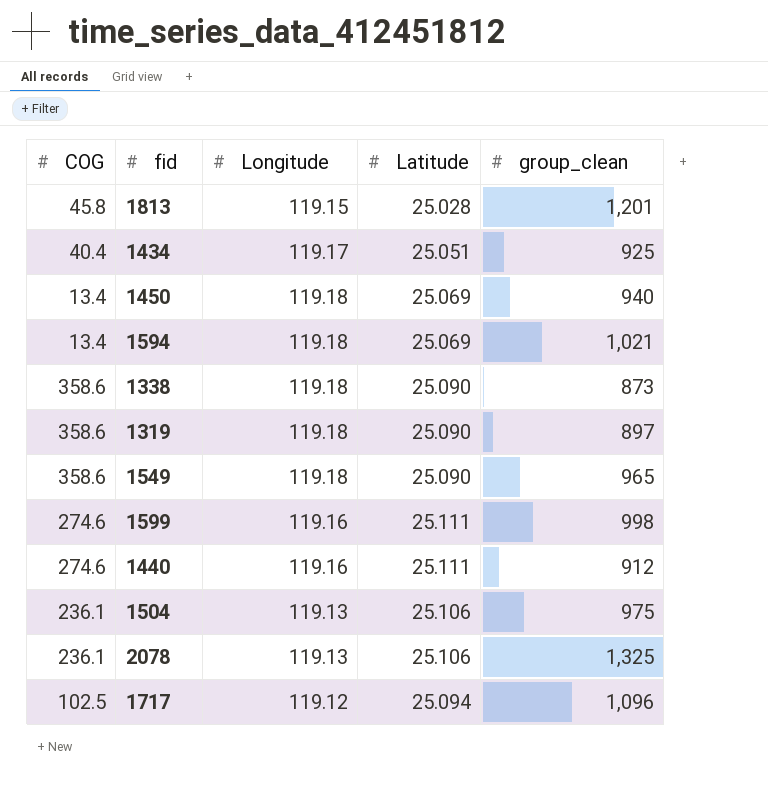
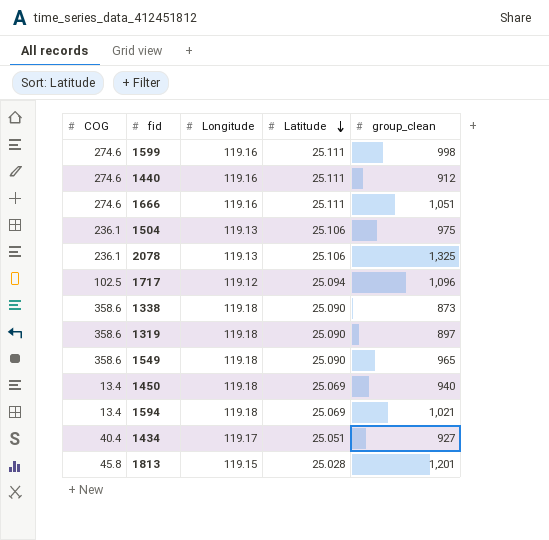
row order: none -> Latitude descending
row 1666: none -> 274.6 | 119.16 | 25.111 | 1,051
1434 | group_clean: 925 -> 927

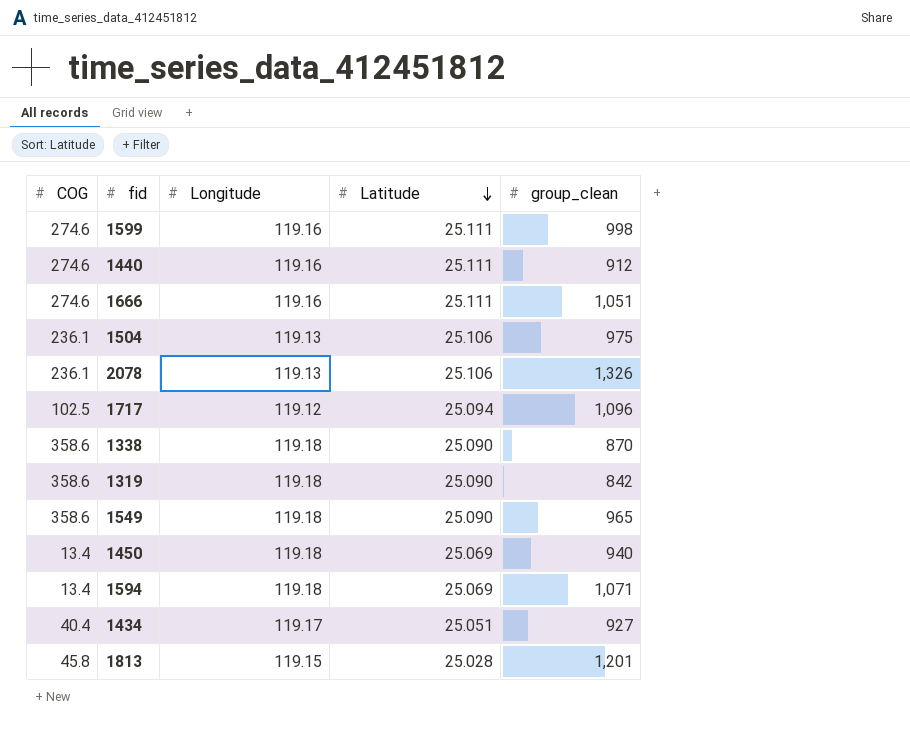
2078 | group_clean: 1,325 -> 1,326
1338 | group_clean: 873 -> 870
1319 | group_clean: 897 -> 842
1594 | group_clean: 1,021 -> 1,071

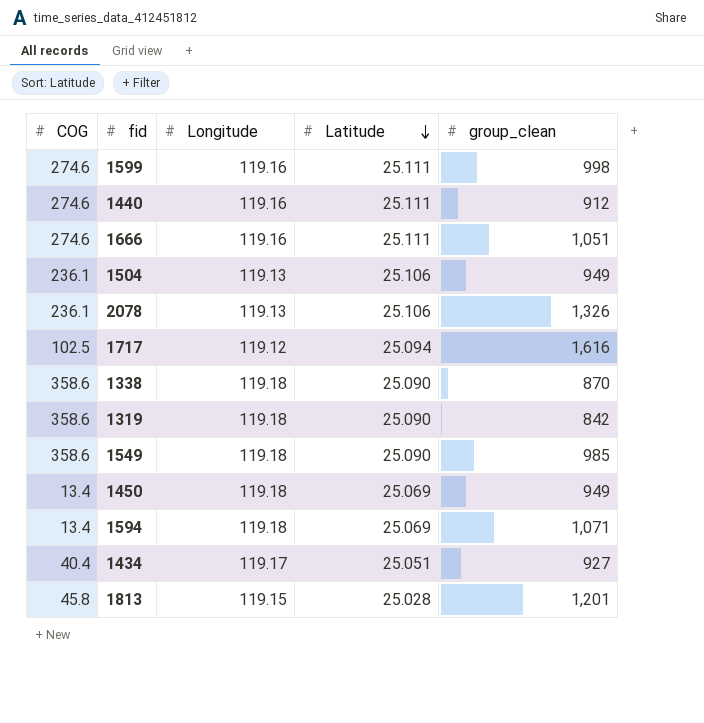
1504 | group_clean: 975 -> 949
1717 | group_clean: 1,096 -> 1,616
1549 | group_clean: 965 -> 985
1450 | group_clean: 940 -> 949

